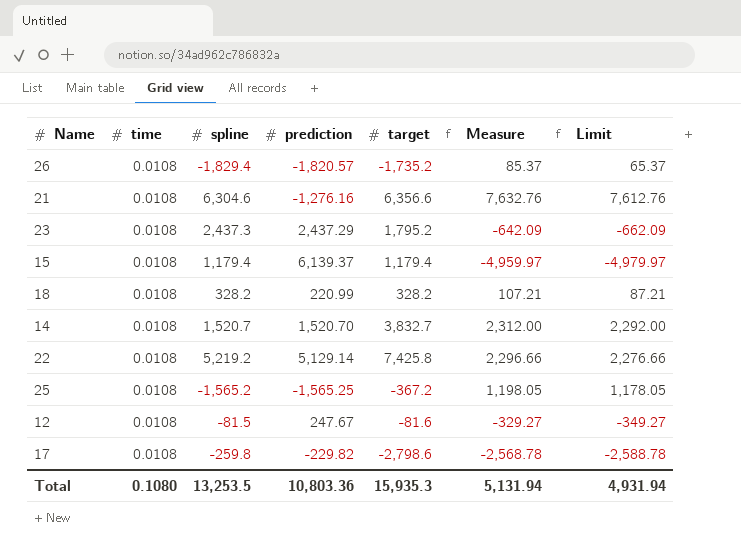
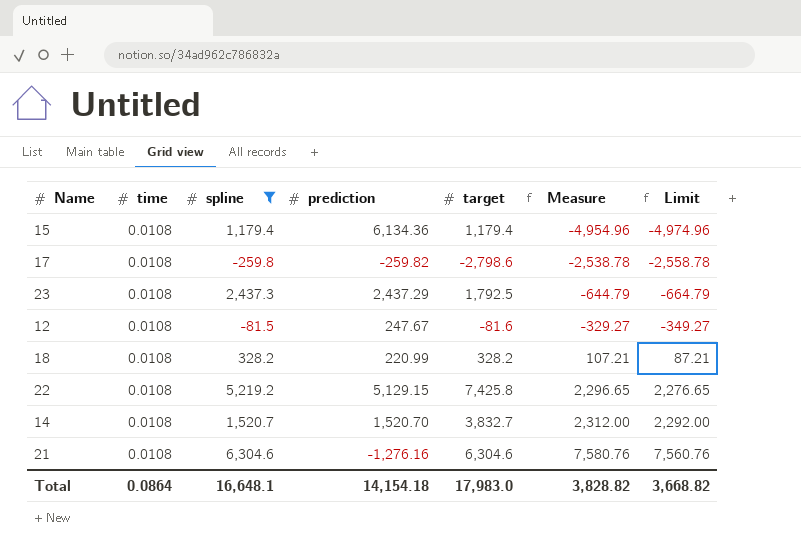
filter: none -> spline >= -259.8
row order: none -> Measure ascending
15 | prediction: 6,139.37 -> 6,134.36
15 | Measure: -4,959.97 -> -4,954.96
15 | Limit: -4,979.97 -> -4,974.96
17 | prediction: -229.82 -> -259.82
17 | Measure: -2,568.78 -> -2,538.78
17 | Limit: -2,588.78 -> -2,558.78
23 | target: 1,795.2 -> 1,792.5
23 | Measure: -642.09 -> -644.79
23 | Limit: -662.09 -> -664.79
22 | prediction: 5,129.14 -> 5,129.15
22 | Measure: 2,296.66 -> 2,296.65
22 | Limit: 2,276.66 -> 2,276.65
21 | target: 6,356.6 -> 6,304.6
21 | Measure: 7,632.76 -> 7,580.76
21 | Limit: 7,612.76 -> 7,560.76
Total | time: 0.1080 -> 0.0864
Total | spline: 13,253.5 -> 16,648.1
Total | prediction: 10,803.36 -> 14,154.18
Total | target: 15,935.3 -> 17,983.0
Total | Measure: 5,131.94 -> 3,828.82
Total | Limit: 4,931.94 -> 3,668.82

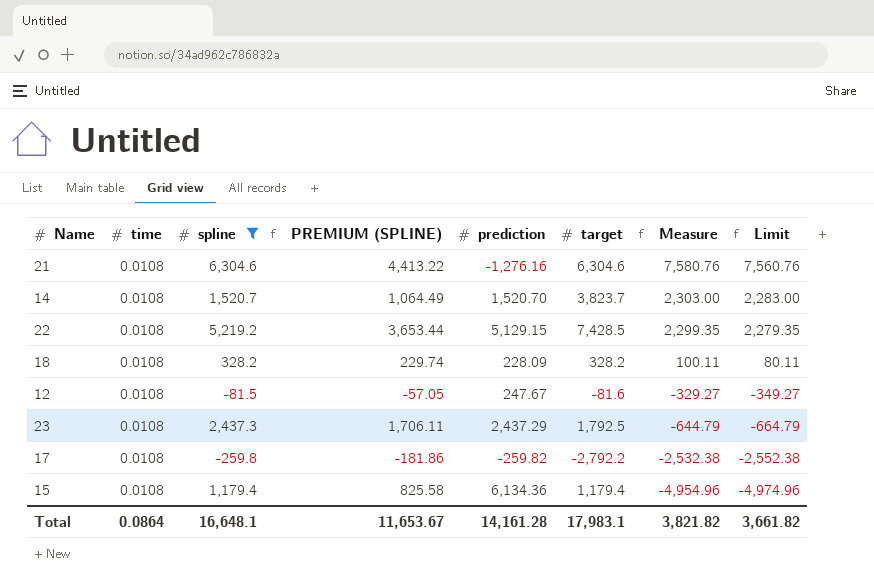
row order: Measure ascending -> Measure descending
column PREMIUM (SPLINE) | formula: none -> [spline] * 0.7
14 | target: 3,832.7 -> 3,823.7
14 | Measure: 2,312.00 -> 2,303.00
14 | Limit: 2,292.00 -> 2,283.00
22 | target: 7,425.8 -> 7,428.5
22 | Measure: 2,296.65 -> 2,299.35
22 | Limit: 2,276.65 -> 2,279.35
18 | prediction: 220.99 -> 228.09
18 | Measure: 107.21 -> 100.11
18 | Limit: 87.21 -> 80.11
17 | target: -2,798.6 -> -2,792.2
17 | Measure: -2,538.78 -> -2,532.38
17 | Limit: -2,558.78 -> -2,552.38
Total | prediction: 14,154.18 -> 14,161.28
Total | target: 17,983.0 -> 17,983.1
Total | Measure: 3,828.82 -> 3,821.82
Total | Limit: 3,668.82 -> 3,661.82

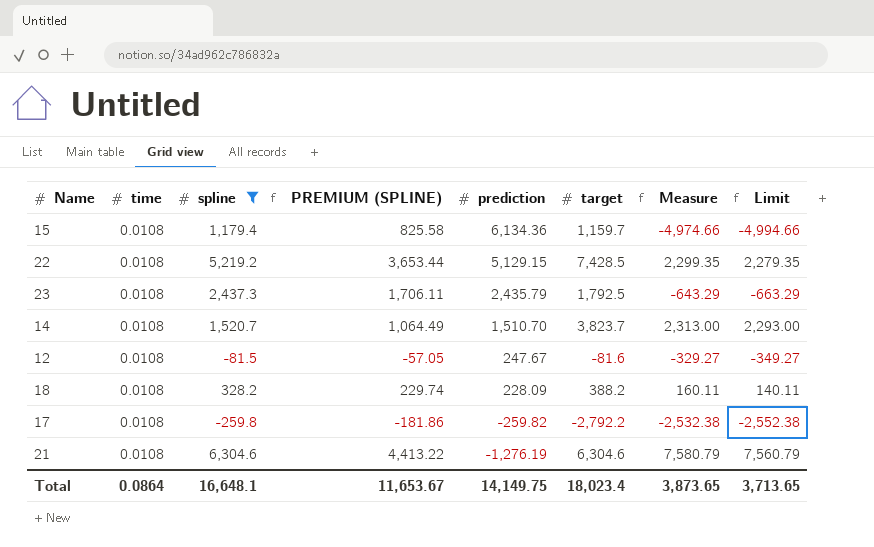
row order: Measure descending -> prediction descending
15 | target: 1,179.4 -> 1,159.7
15 | Measure: -4,954.96 -> -4,974.66
15 | Limit: -4,974.96 -> -4,994.66
23 | prediction: 2,437.29 -> 2,435.79
23 | Measure: -644.79 -> -643.29
23 | Limit: -664.79 -> -663.29
14 | prediction: 1,520.70 -> 1,510.70
14 | Measure: 2,303.00 -> 2,313.00
14 | Limit: 2,283.00 -> 2,293.00
18 | target: 328.2 -> 388.2
18 | Measure: 100.11 -> 160.11
18 | Limit: 80.11 -> 140.11
21 | prediction: -1,276.16 -> -1,276.19
21 | Measure: 7,580.76 -> 7,580.79
21 | Limit: 7,560.76 -> 7,560.79
Total | prediction: 14,161.28 -> 14,149.75
Total | target: 17,983.1 -> 18,023.4
Total | Measure: 3,821.82 -> 3,873.65
Total | Limit: 3,661.82 -> 3,713.65

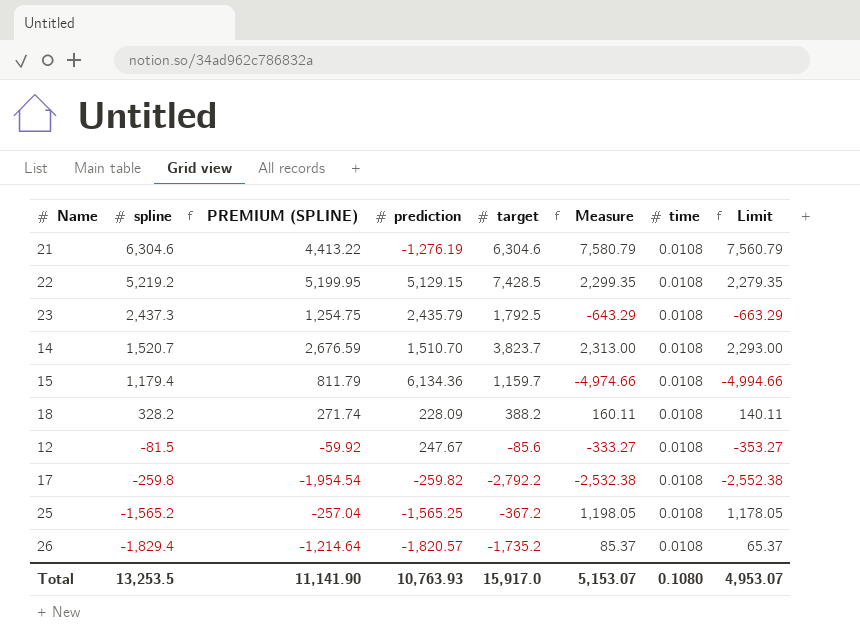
filter: spline >= -259.8 -> none
row order: prediction descending -> spline descending
column PREMIUM (SPLINE) | formula: [spline] * 0.7 -> [target] * 0.7
column time | position: 2 -> 7
12 | target: -81.6 -> -85.6
12 | Measure: -329.27 -> -333.27
12 | Limit: -349.27 -> -353.27
Total | spline: 16,648.1 -> 13,253.5
Total | PREMIUM (SPLINE): 11,653.67 -> 11,141.90
Total | prediction: 14,149.75 -> 10,763.93
Total | target: 18,023.4 -> 15,917.0
Total | Measure: 3,873.65 -> 5,153.07
Total | time: 0.0864 -> 0.1080
Total | Limit: 3,713.65 -> 4,953.07

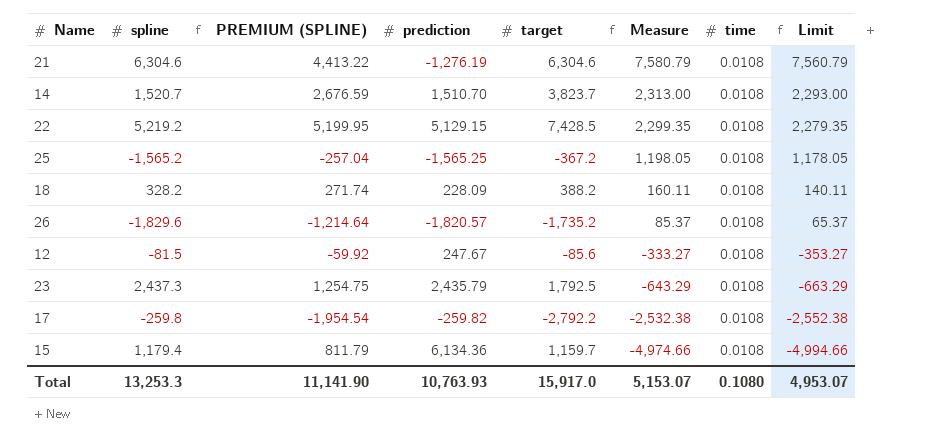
row order: spline descending -> Measure descending
26 | spline: -1,829.4 -> -1,829.6
Total | spline: 13,253.5 -> 13,253.3

